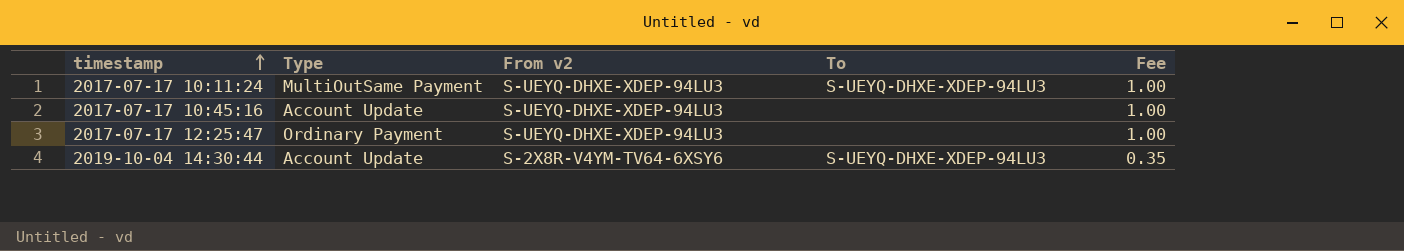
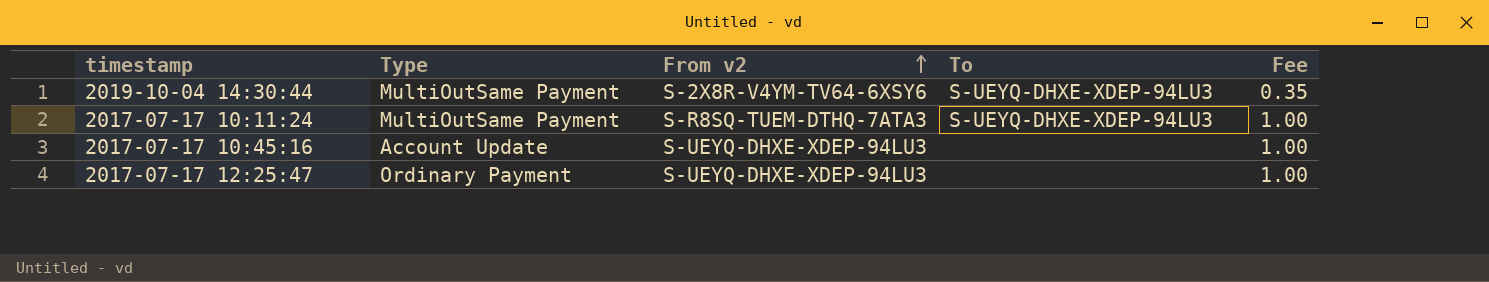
row order: timestamp ascending -> From v2 ascending
2019-10-04 14:30:44 | Type: Account Update -> MultiOutSame Payment
2017-07-17 10:11:24 | From v2: S-UEYQ-DHXE-XDEP-94LU3 -> S-R8SQ-TUEM-DTHQ-7ATA3

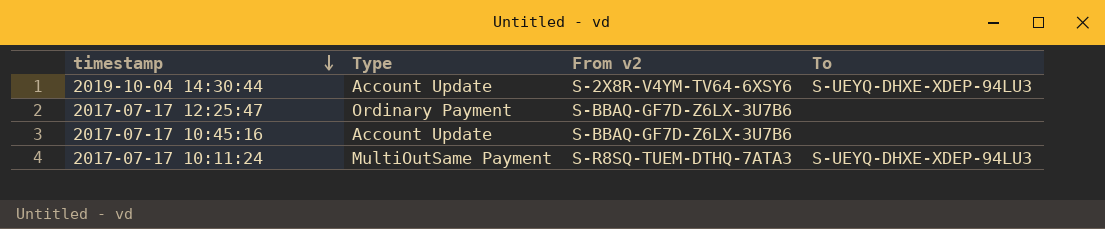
row order: From v2 ascending -> timestamp descending
column Fee | position: 5 -> none
2019-10-04 14:30:44 | Type: MultiOutSame Payment -> Account Update
2017-07-17 12:25:47 | From v2: S-UEYQ-DHXE-XDEP-94LU3 -> S-BBAQ-GF7D-Z6LX-3U7B6
2017-07-17 10:45:16 | From v2: S-UEYQ-DHXE-XDEP-94LU3 -> S-BBAQ-GF7D-Z6LX-3U7B6

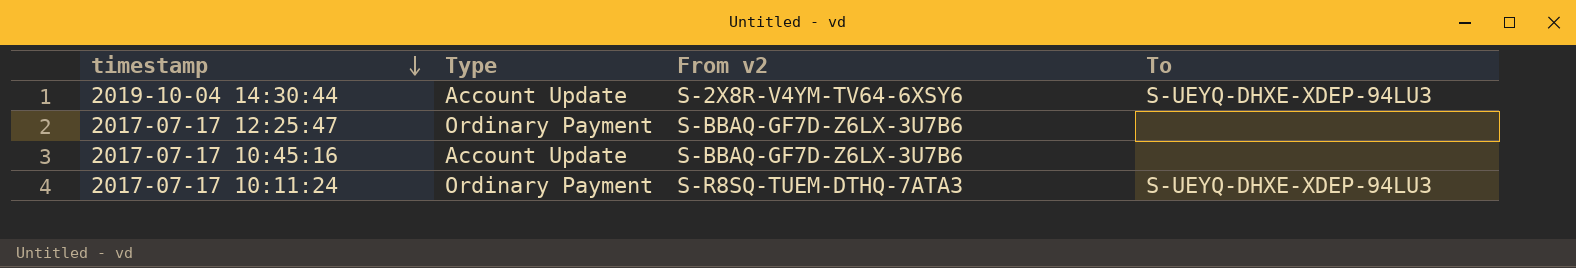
2017-07-17 10:11:24 | Type: MultiOutSame Payment -> Ordinary Payment

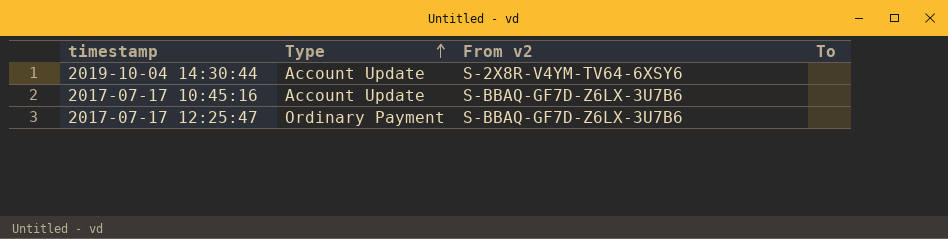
row order: timestamp descending -> Type ascending
row 2017-07-17 10:11:24: Ordinary Payment | S-R8SQ-TUEM-DTHQ-7ATA3 | S-UEYQ-DHXE-XDEP-94LU3 -> none
2019-10-04 14:30:44 | To: S-UEYQ-DHXE-XDEP-94LU3 -> none

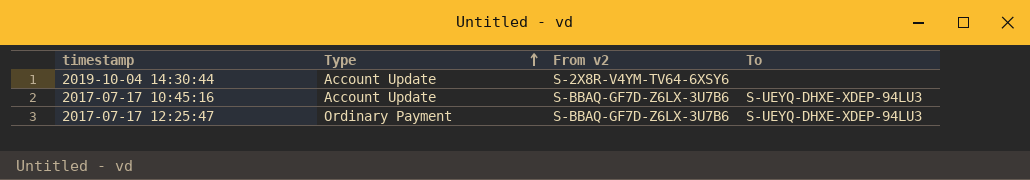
2017-07-17 10:45:16 | To: none -> S-UEYQ-DHXE-XDEP-94LU3
2017-07-17 12:25:47 | To: none -> S-UEYQ-DHXE-XDEP-94LU3

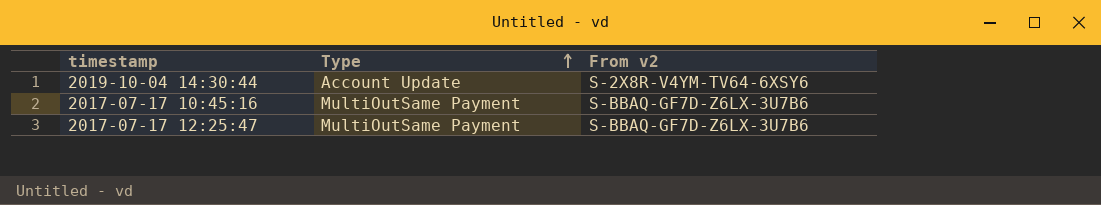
column To | position: 4 -> none
2017-07-17 10:45:16 | Type: Account Update -> MultiOutSame Payment
2017-07-17 12:25:47 | Type: Ordinary Payment -> MultiOutSame Payment

